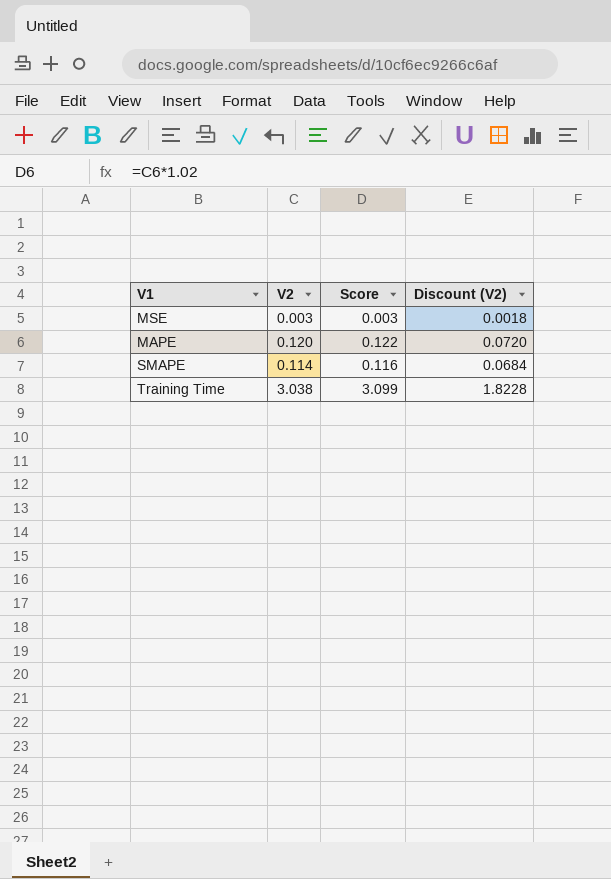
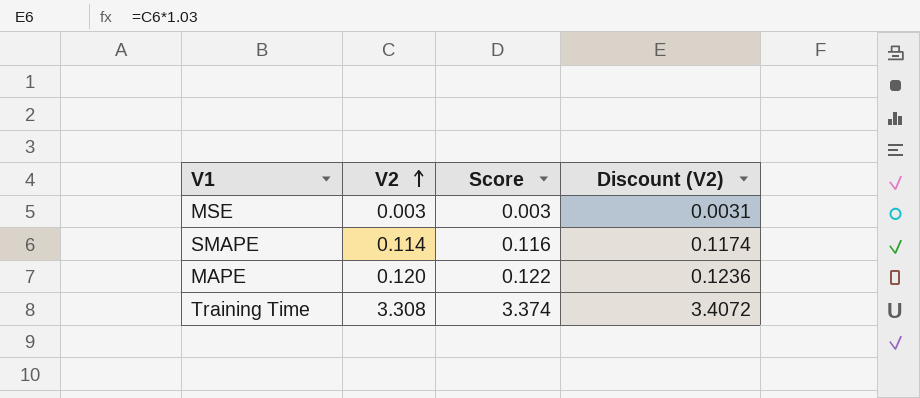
row order: none -> V2 ascending
column Discount (V2) | formula: [V2] * 0.6 -> [V2] * 1.03
Training Time | V2: 3.038 -> 3.308
Training Time | Score: 3.099 -> 3.374

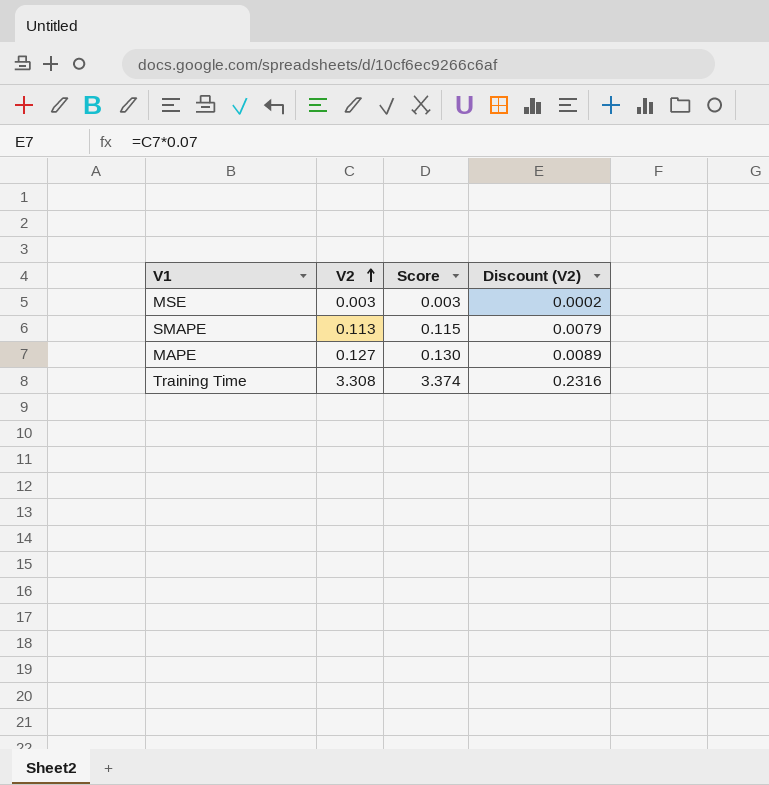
column Discount (V2) | formula: [V2] * 1.03 -> [V2] * 0.07
SMAPE | V2: 0.114 -> 0.113
SMAPE | Score: 0.116 -> 0.115
MAPE | V2: 0.120 -> 0.127
MAPE | Score: 0.122 -> 0.130

